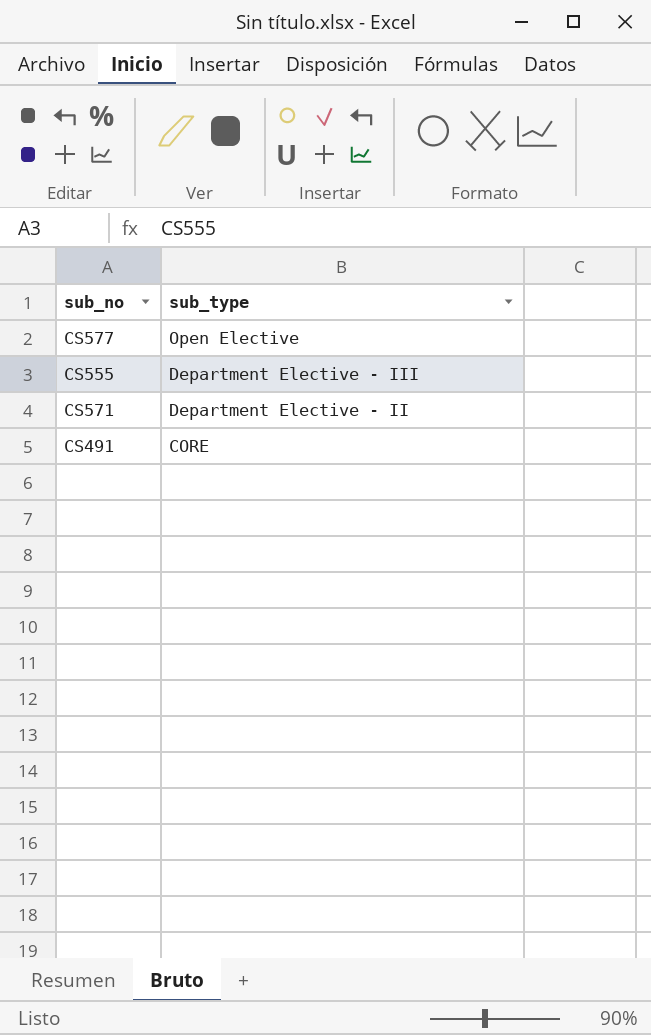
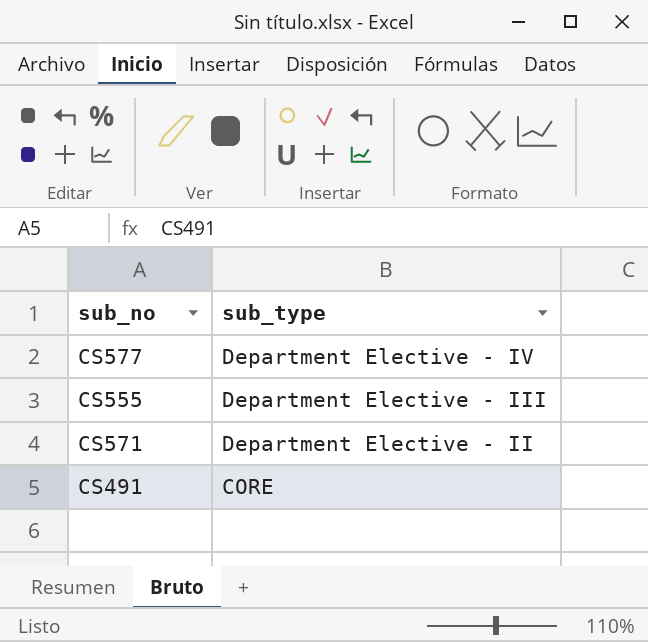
CS577 | sub_type: Open Elective -> Department Elective - IV

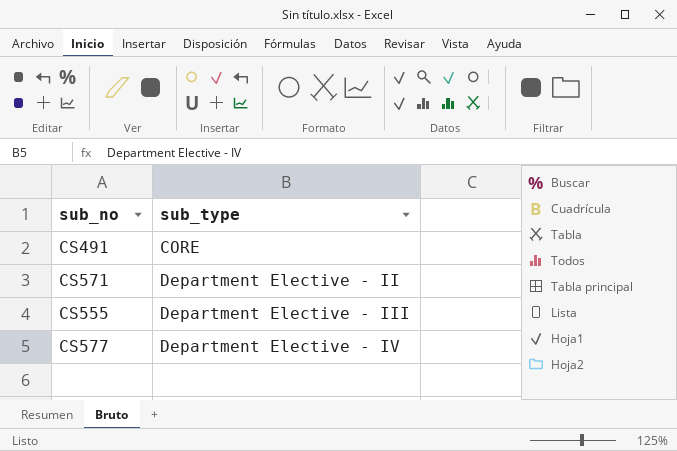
row order: sub_type descending -> sub_type ascending

